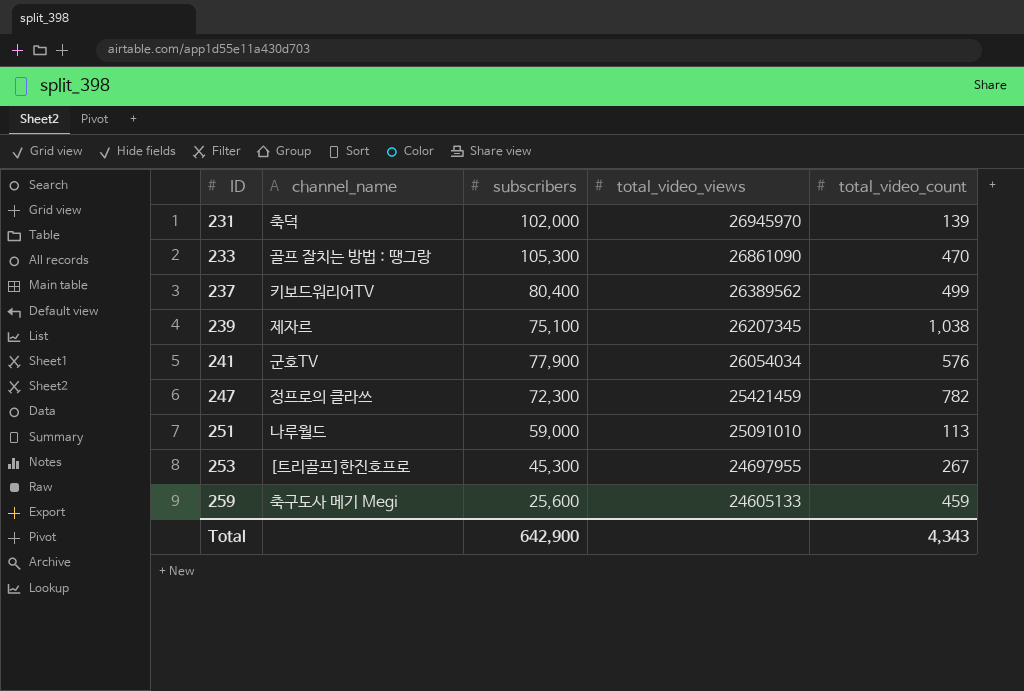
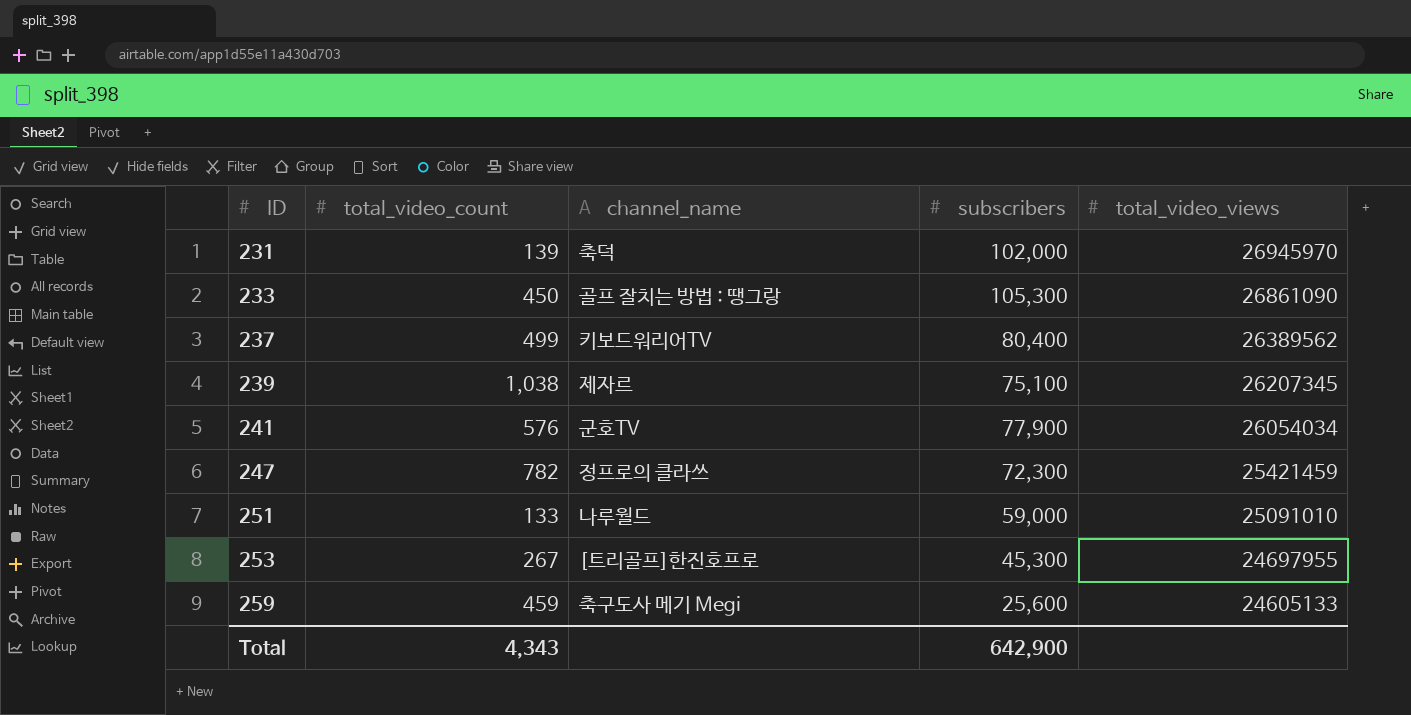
column total_video_count | position: 5 -> 2
233 | total_video_count: 470 -> 450
251 | total_video_count: 113 -> 133

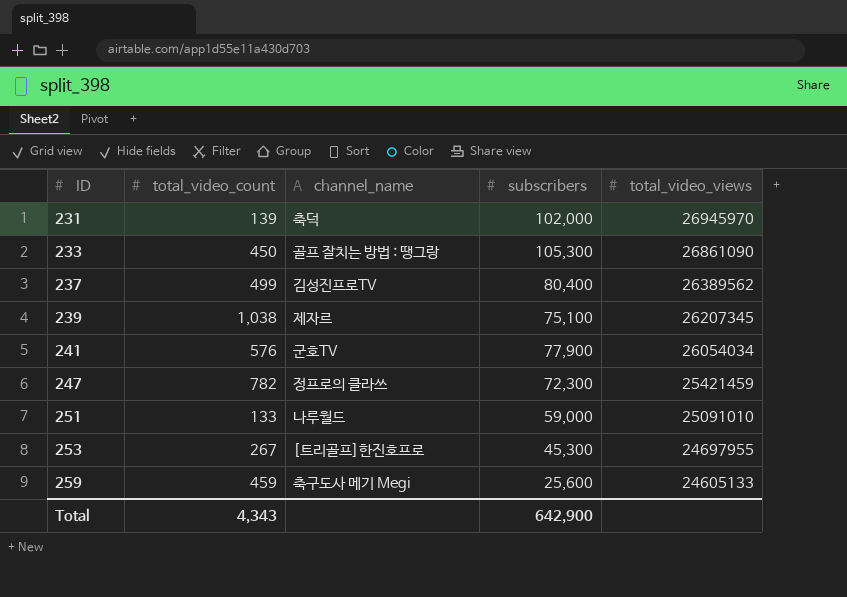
237 | channel_name: 키보드워리어TV -> 김성진프로TV

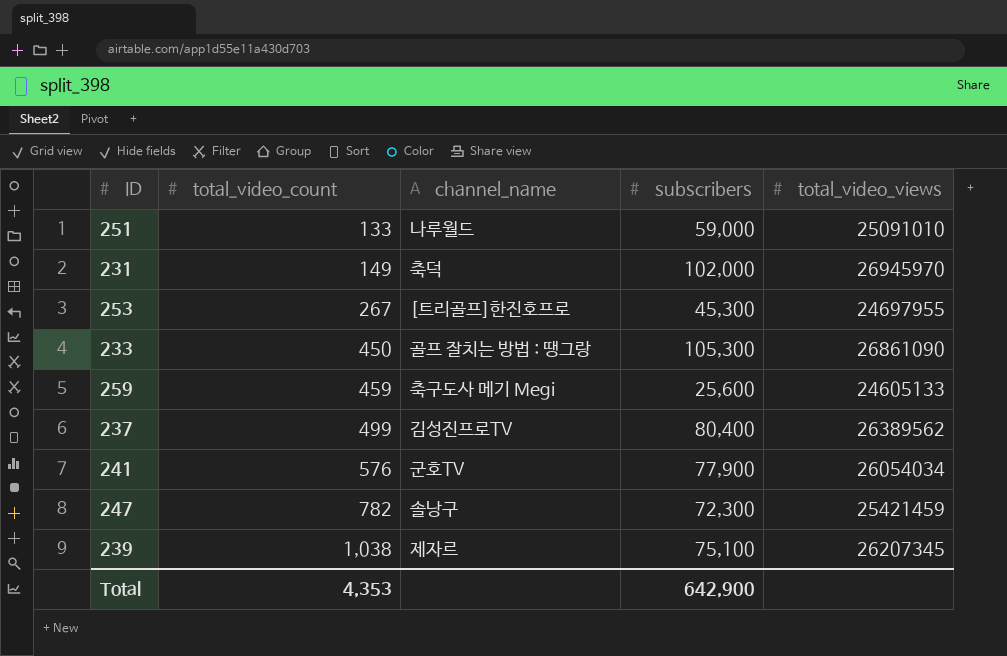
row order: ID ascending -> total_video_count ascending
231 | total_video_count: 139 -> 149
247 | channel_name: 정프로의 클라쓰 -> 솔낭구
Total | total_video_count: 4,343 -> 4,353

